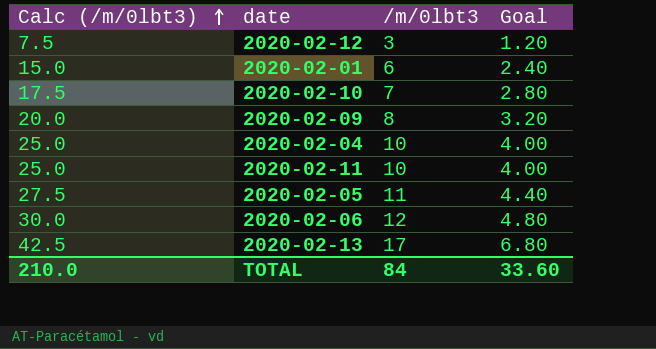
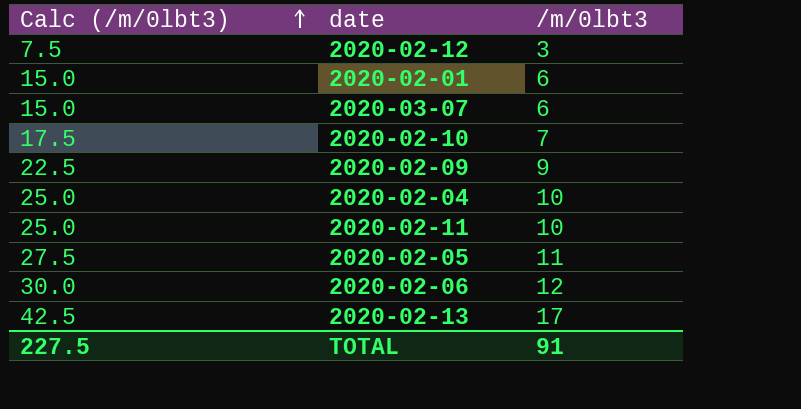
column Goal | formula: [/m/0lbt3] * 0.4 -> none
row 2020-03-07: none -> 15.0 | 6
2020-02-09 | Calc (/m/0lbt3): 20.0 -> 22.5
2020-02-09 | /m/0lbt3: 8 -> 9
TOTAL | Calc (/m/0lbt3): 210.0 -> 227.5
TOTAL | /m/0lbt3: 84 -> 91

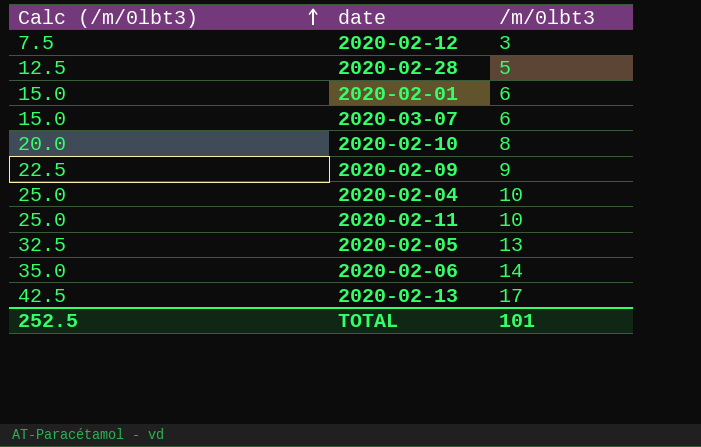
row 2020-02-28: none -> 12.5 | 5
2020-02-10 | Calc (/m/0lbt3): 17.5 -> 20.0
2020-02-10 | /m/0lbt3: 7 -> 8
2020-02-05 | Calc (/m/0lbt3): 27.5 -> 32.5
2020-02-05 | /m/0lbt3: 11 -> 13
2020-02-06 | Calc (/m/0lbt3): 30.0 -> 35.0
2020-02-06 | /m/0lbt3: 12 -> 14
TOTAL | Calc (/m/0lbt3): 227.5 -> 252.5
TOTAL | /m/0lbt3: 91 -> 101

